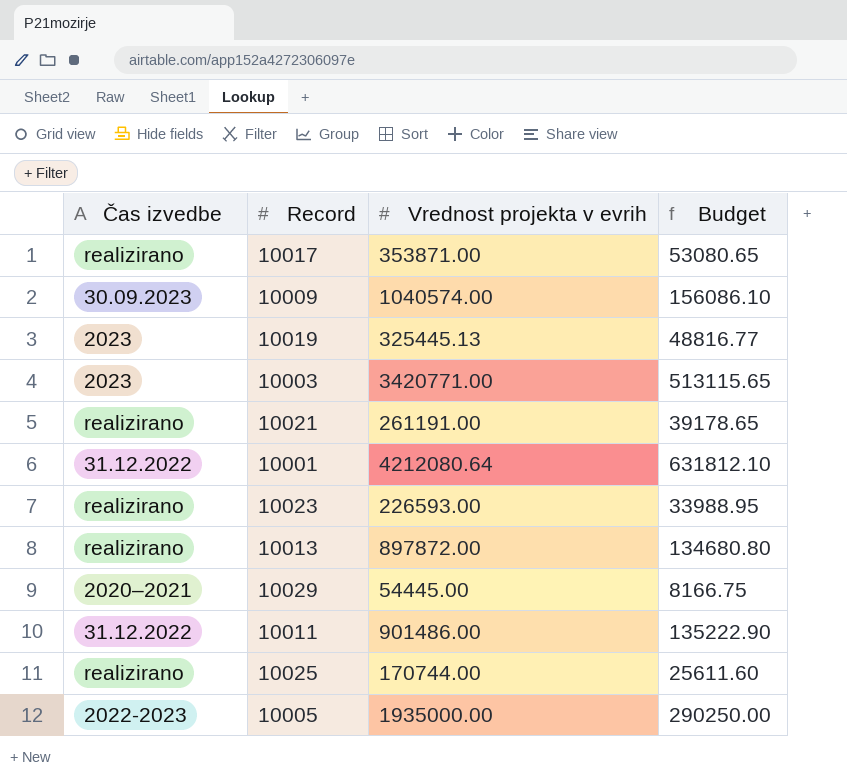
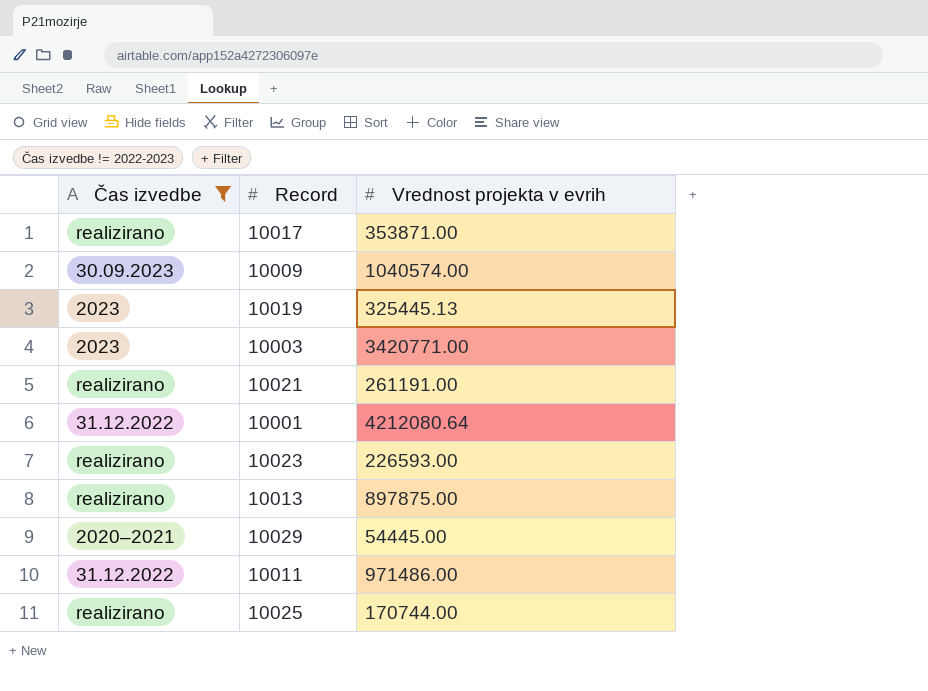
filter: none -> Čas izvedbe != 2022-2023
column Budget | formula: [Vrednost projekta v evrih] * 0.15 -> none
10013 | Vrednost projekta v evrih: 897872.00 -> 897875.00
10011 | Vrednost projekta v evrih: 901486.00 -> 971486.00

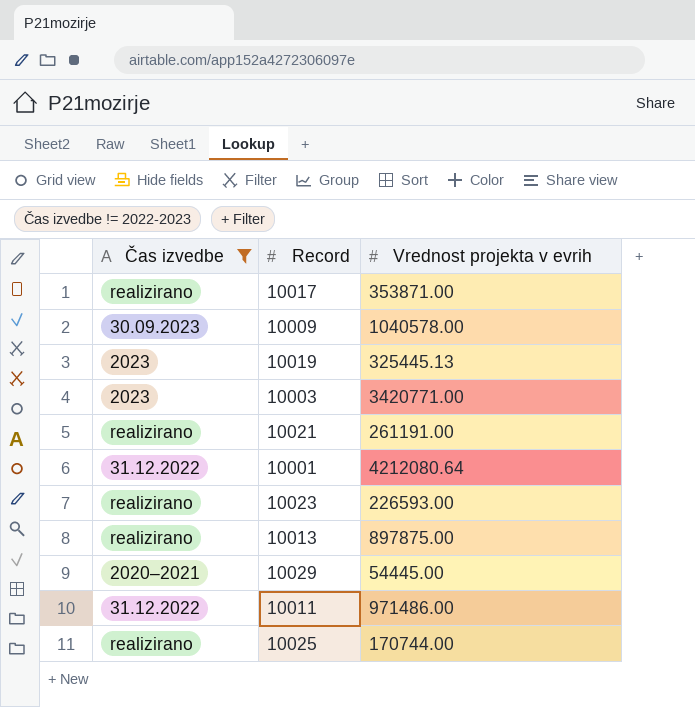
10009 | Vrednost projekta v evrih: 1040574.00 -> 1040578.00

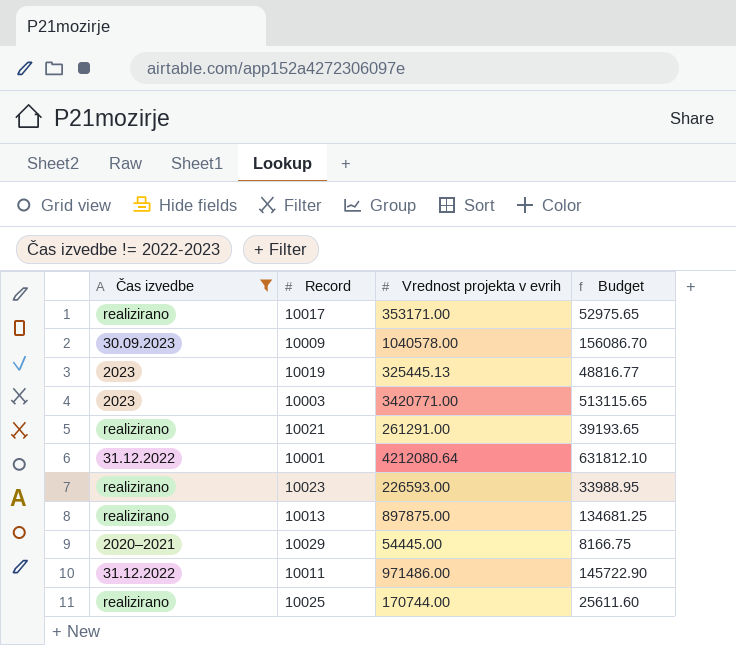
column Budget | formula: none -> [Vrednost projekta v evrih] * 0.15
10017 | Vrednost projekta v evrih: 353871.00 -> 353171.00
10021 | Vrednost projekta v evrih: 261191.00 -> 261291.00

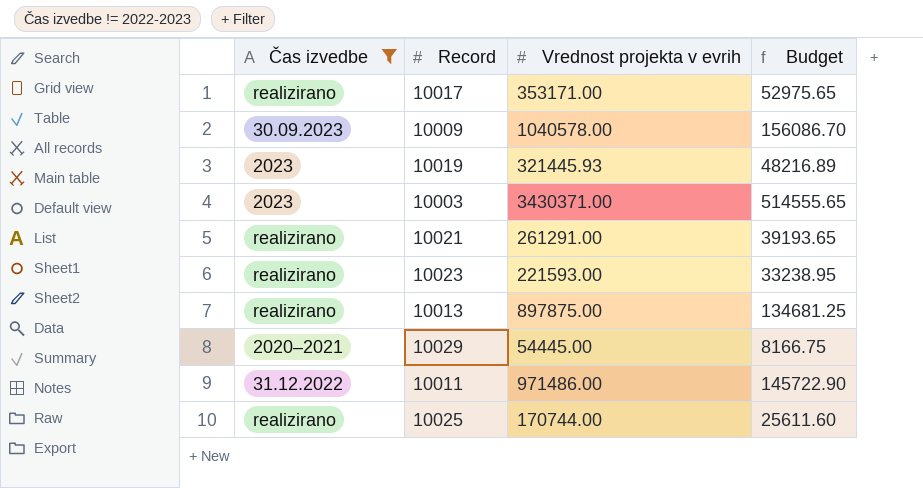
row 10001: 31.12.2022 | 4212080.64 | 631812.10 -> none
10019 | Vrednost projekta v evrih: 325445.13 -> 321445.93
10019 | Budget: 48816.77 -> 48216.89
10003 | Vrednost projekta v evrih: 3420771.00 -> 3430371.00
10003 | Budget: 513115.65 -> 514555.65
10023 | Vrednost projekta v evrih: 226593.00 -> 221593.00
10023 | Budget: 33988.95 -> 33238.95

